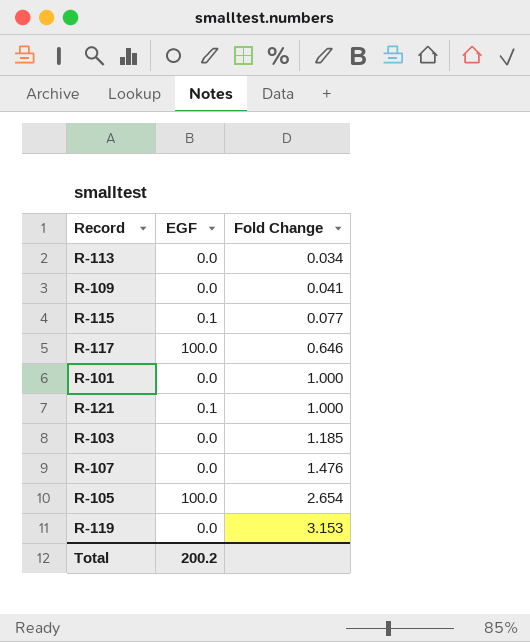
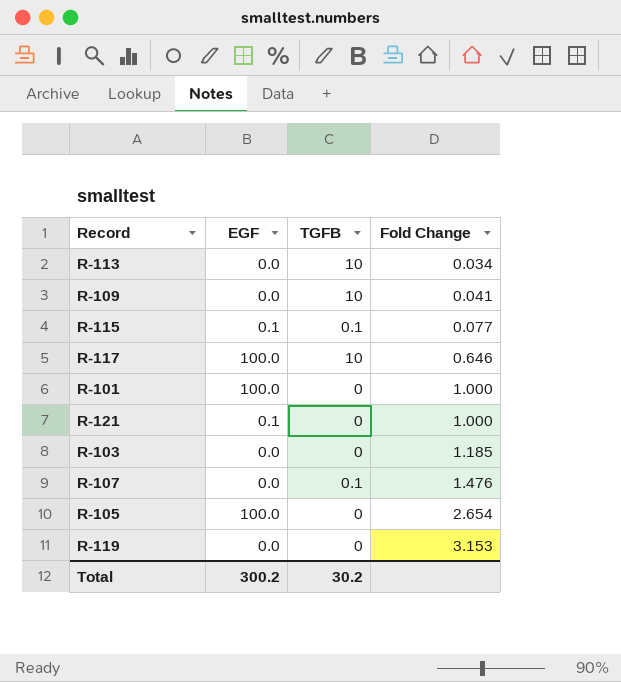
column TGFB | position: none -> 3
R-101 | EGF: 0.0 -> 100.0
Total | EGF: 200.2 -> 300.2

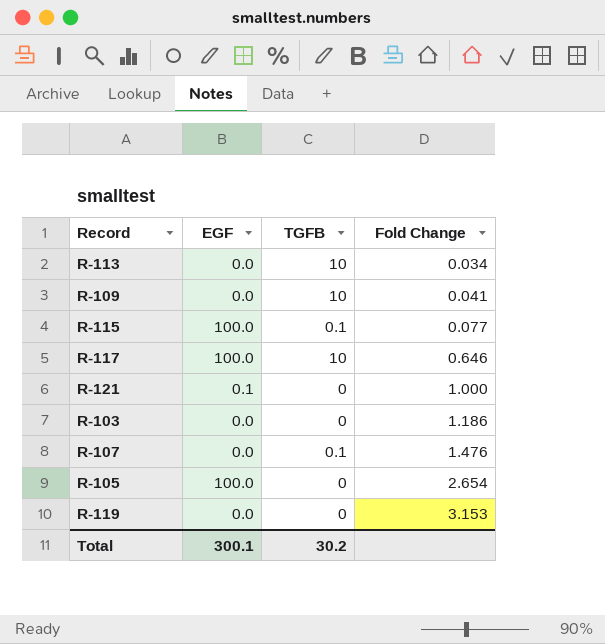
row R-101: 100.0 | 0 | 1.000 -> none
R-115 | EGF: 0.1 -> 100.0
R-103 | Fold Change: 1.185 -> 1.186
Total | EGF: 300.2 -> 300.1

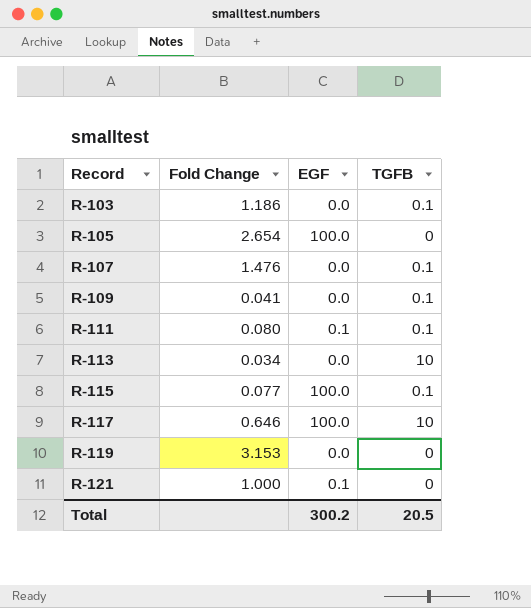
row order: Fold Change ascending -> Record ascending
column Fold Change | position: 4 -> 2
R-103 | TGFB: 0 -> 0.1
R-109 | TGFB: 10 -> 0.1
row R-111: none -> 0.080 | 0.1 | 0.1
Total | EGF: 300.1 -> 300.2
Total | TGFB: 30.2 -> 20.5

